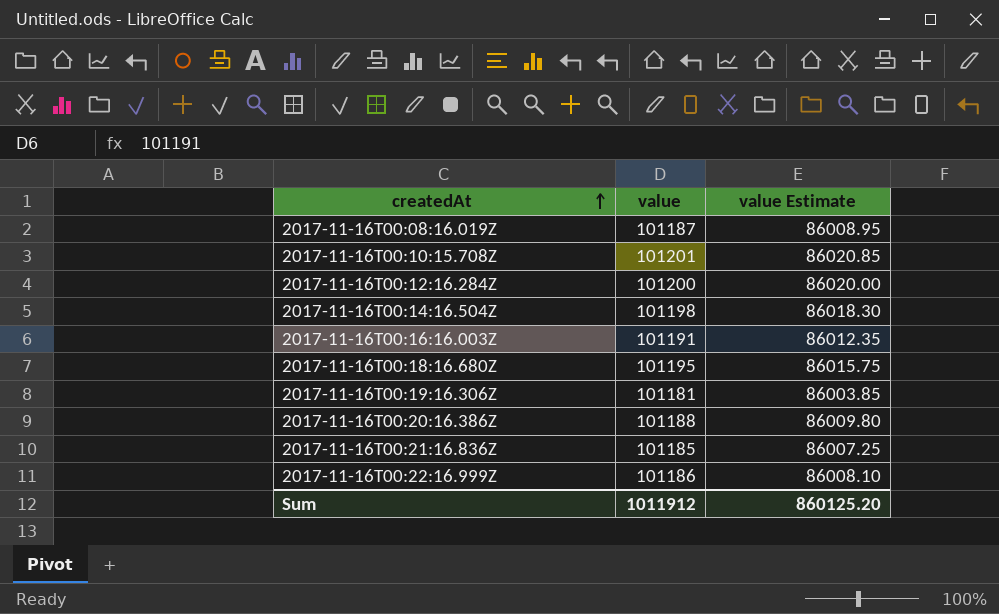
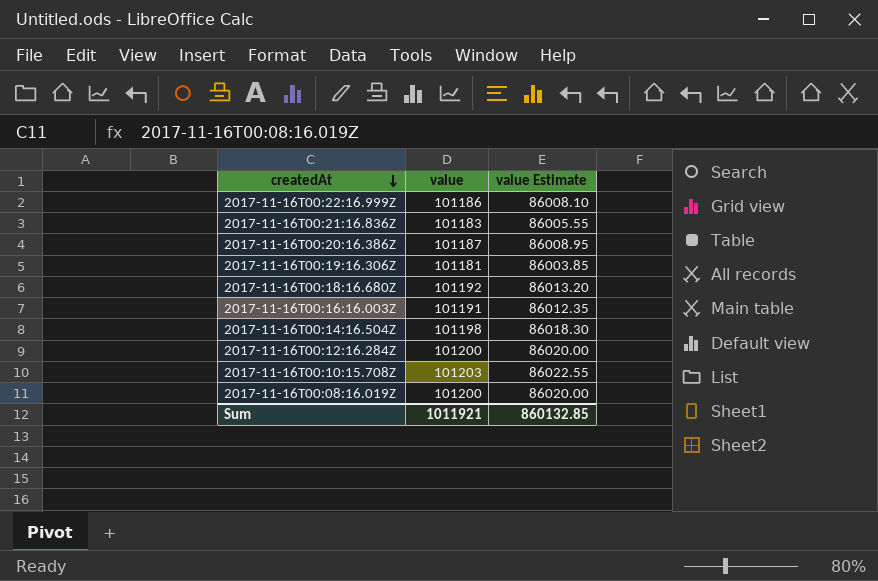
row order: createdAt ascending -> createdAt descending
2017-11-16T00:21:16.836Z | value: 101185 -> 101183
2017-11-16T00:21:16.836Z | value Estimate: 86007.25 -> 86005.55
2017-11-16T00:20:16.386Z | value: 101188 -> 101187
2017-11-16T00:20:16.386Z | value Estimate: 86009.80 -> 86008.95
2017-11-16T00:18:16.680Z | value: 101195 -> 101192
2017-11-16T00:18:16.680Z | value Estimate: 86015.75 -> 86013.20
2017-11-16T00:10:15.708Z | value: 101201 -> 101203
2017-11-16T00:10:15.708Z | value Estimate: 86020.85 -> 86022.55
2017-11-16T00:08:16.019Z | value: 101187 -> 101200
2017-11-16T00:08:16.019Z | value Estimate: 86008.95 -> 86020.00
Sum | value: 1011912 -> 1011921
Sum | value Estimate: 860125.20 -> 860132.85

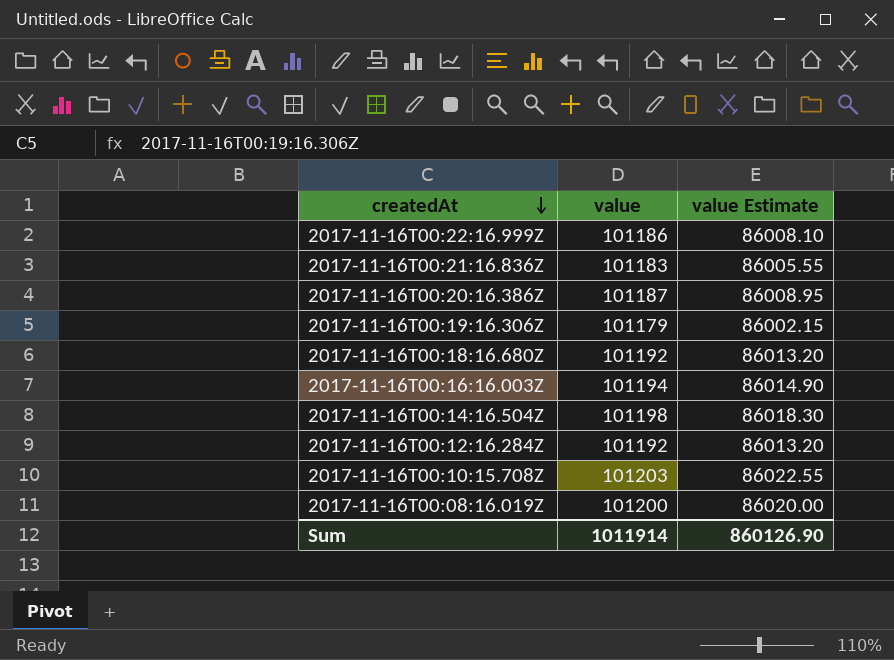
2017-11-16T00:19:16.306Z | value: 101181 -> 101179
2017-11-16T00:19:16.306Z | value Estimate: 86003.85 -> 86002.15
2017-11-16T00:16:16.003Z | value: 101191 -> 101194
2017-11-16T00:16:16.003Z | value Estimate: 86012.35 -> 86014.90
2017-11-16T00:12:16.284Z | value: 101200 -> 101192
2017-11-16T00:12:16.284Z | value Estimate: 86020.00 -> 86013.20
Sum | value: 1011921 -> 1011914
Sum | value Estimate: 860132.85 -> 860126.90

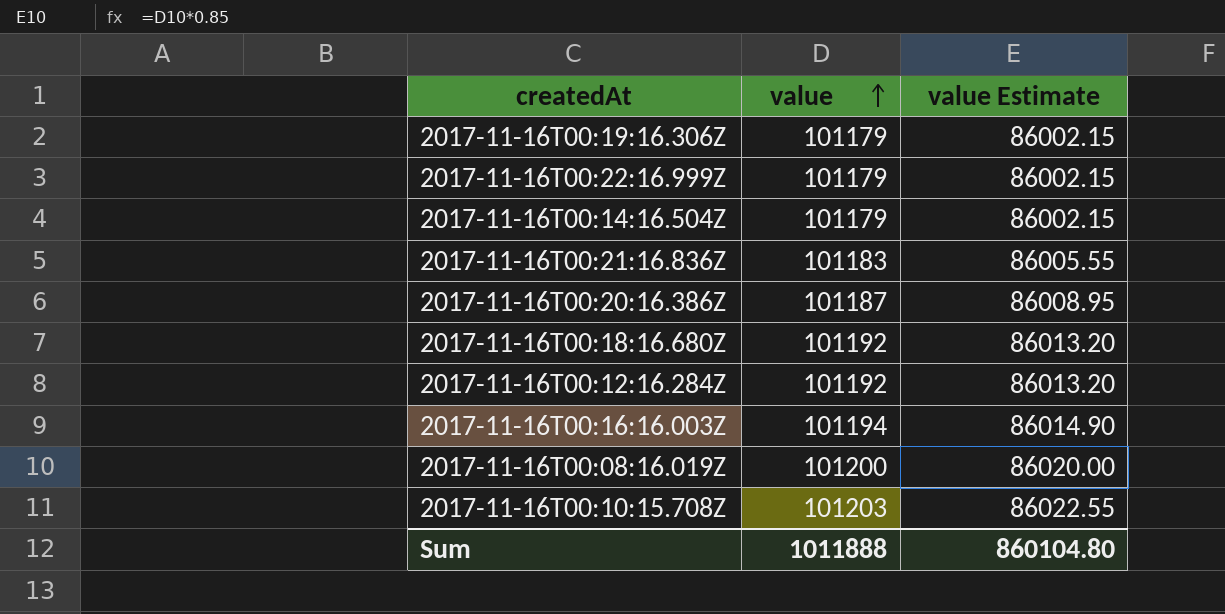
row order: createdAt descending -> value ascending
2017-11-16T00:22:16.999Z | value: 101186 -> 101179
2017-11-16T00:22:16.999Z | value Estimate: 86008.10 -> 86002.15
2017-11-16T00:14:16.504Z | value: 101198 -> 101179
2017-11-16T00:14:16.504Z | value Estimate: 86018.30 -> 86002.15
Sum | value: 1011914 -> 1011888
Sum | value Estimate: 860126.90 -> 860104.80

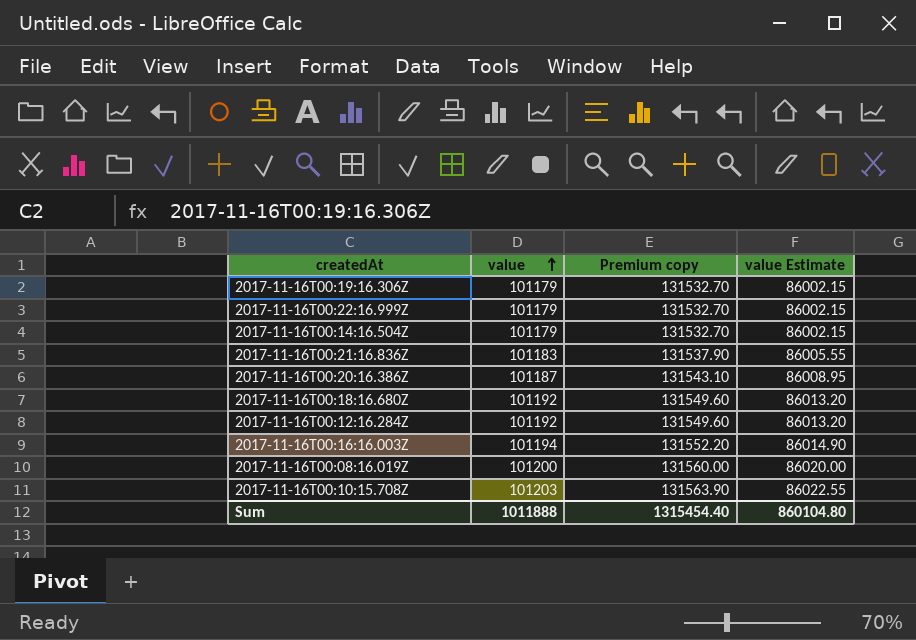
column Premium copy | formula: none -> [value] * 1.3

